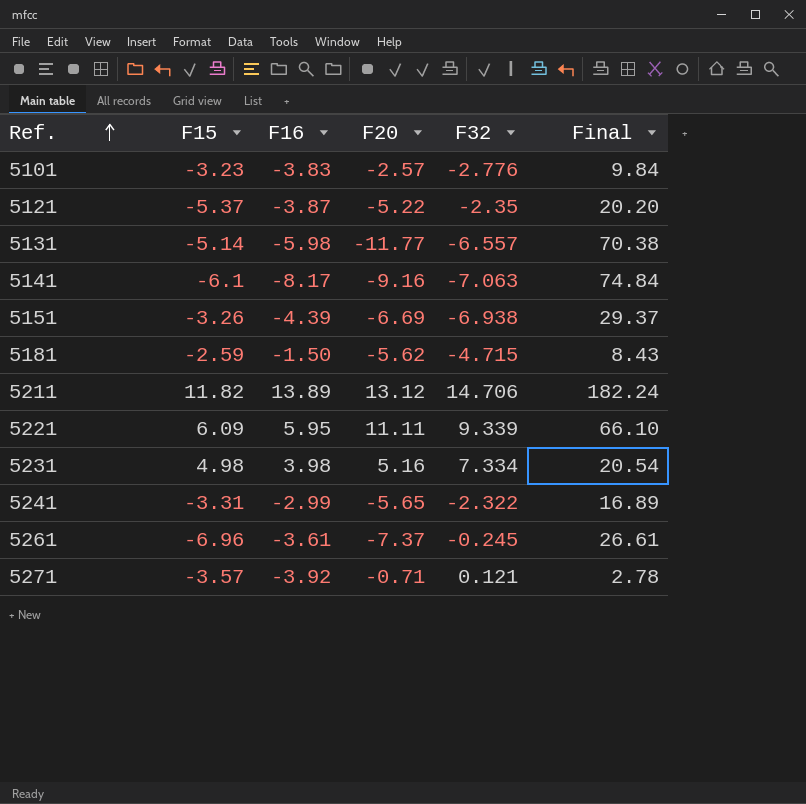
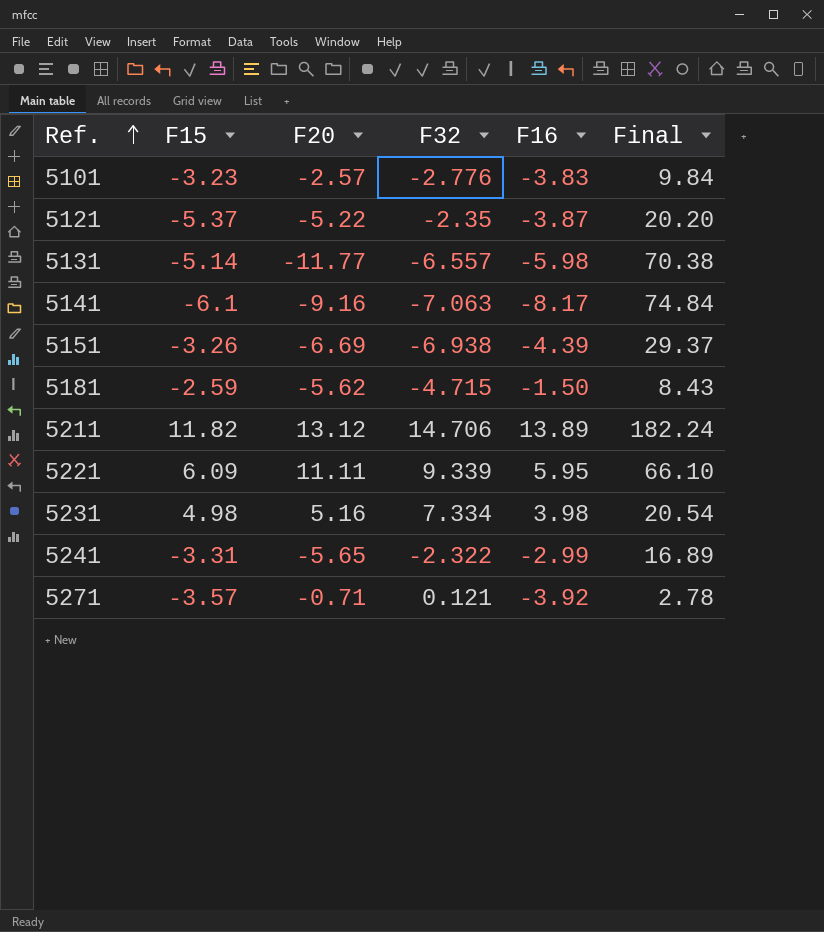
column F16 | position: 3 -> 5
row 5261: -6.96 | -3.61 | -7.37 | -0.245 | 26.61 -> none

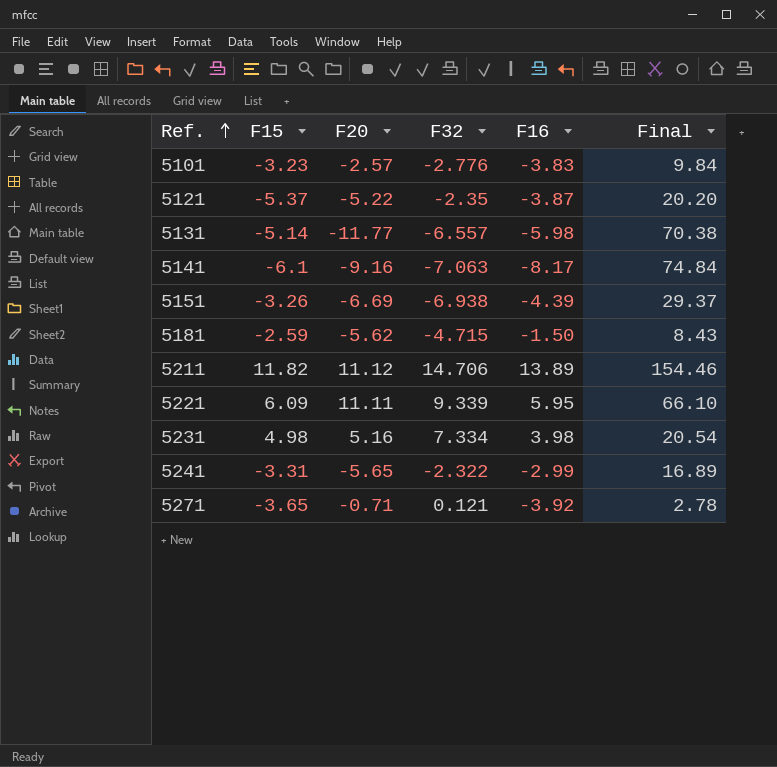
5211 | F20: 13.12 -> 11.12
5211 | Final: 182.24 -> 154.46
5271 | F15: -3.57 -> -3.65

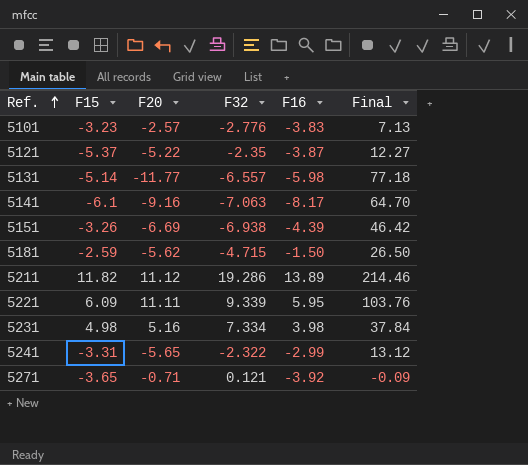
column Final | formula: [F20] * [F16] -> [F20] * [F32]
5211 | F32: 14.706 -> 19.286

